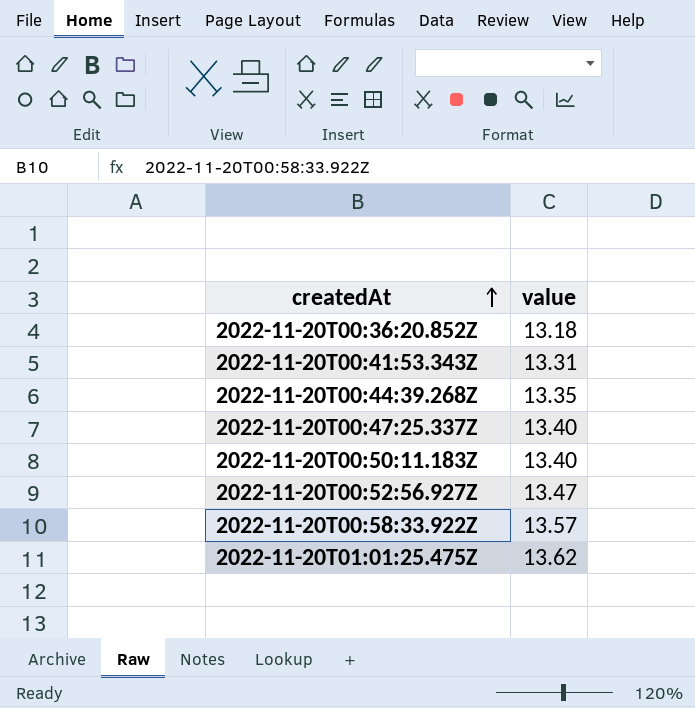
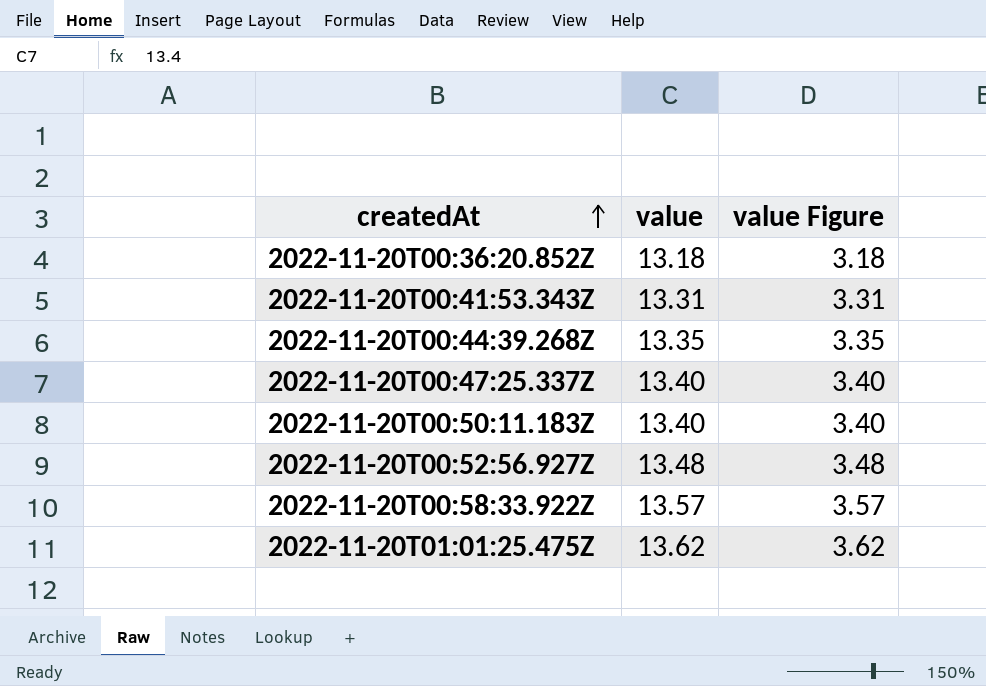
column value Figure | formula: none -> [value] - 10
2022-11-20T00:52:56.927Z | value: 13.47 -> 13.48

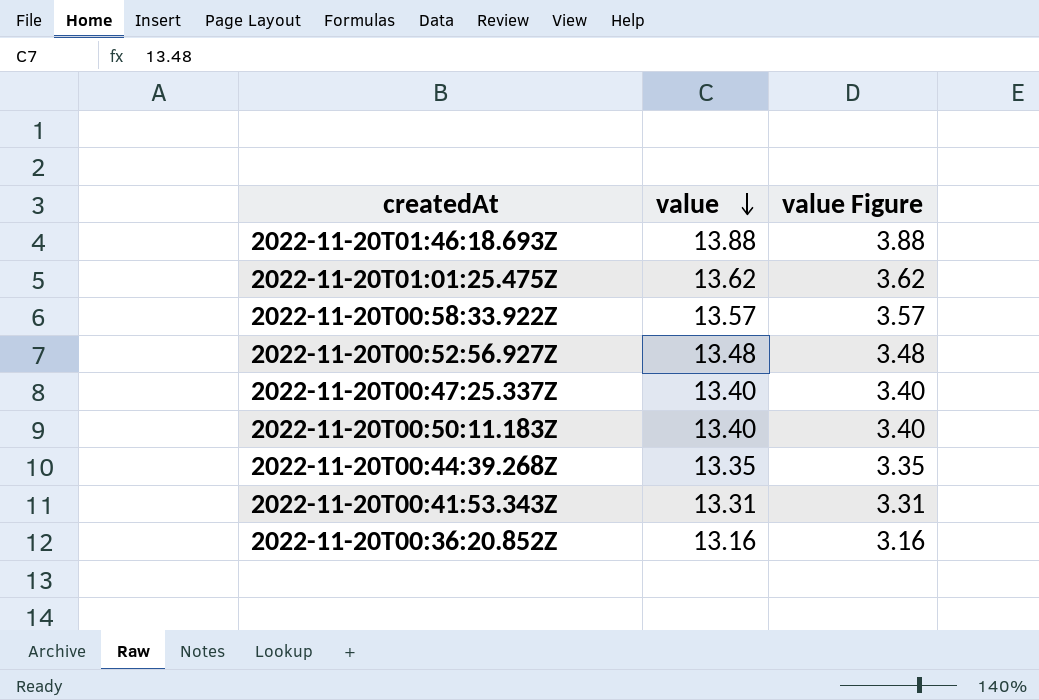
row order: createdAt ascending -> value descending
row 2022-11-20T01:46:18.693Z: none -> 13.88 | 3.88
2022-11-20T00:36:20.852Z | value: 13.18 -> 13.16
2022-11-20T00:36:20.852Z | value Figure: 3.18 -> 3.16

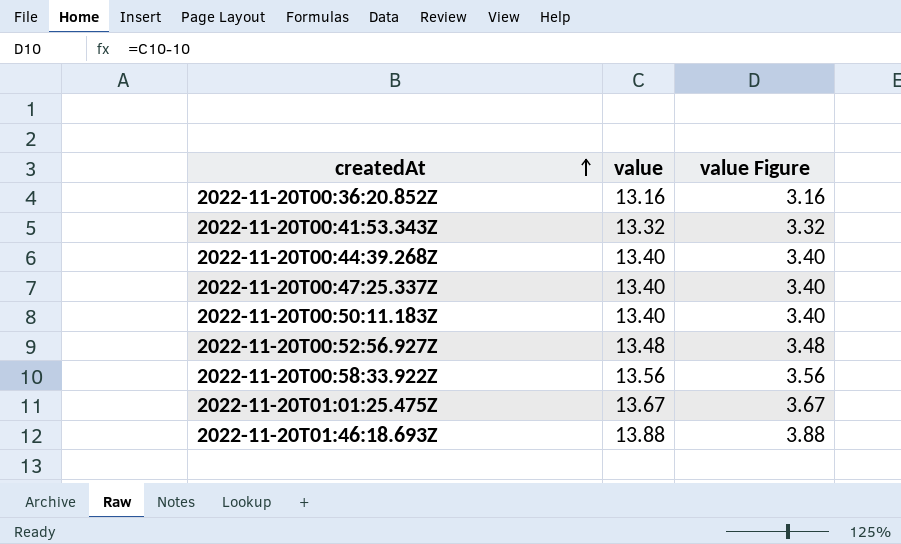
row order: value descending -> createdAt ascending
2022-11-20T00:41:53.343Z | value: 13.31 -> 13.32
2022-11-20T00:41:53.343Z | value Figure: 3.31 -> 3.32
2022-11-20T00:44:39.268Z | value: 13.35 -> 13.40
2022-11-20T00:44:39.268Z | value Figure: 3.35 -> 3.40
2022-11-20T00:58:33.922Z | value: 13.57 -> 13.56
2022-11-20T00:58:33.922Z | value Figure: 3.57 -> 3.56
2022-11-20T01:01:25.475Z | value: 13.62 -> 13.67
2022-11-20T01:01:25.475Z | value Figure: 3.62 -> 3.67

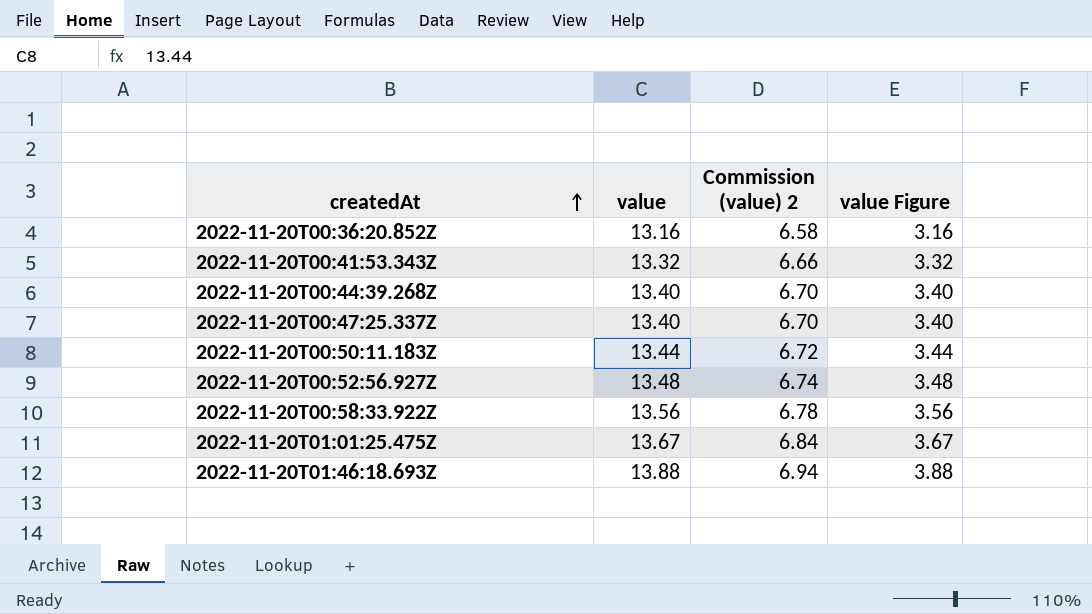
column Commission (value) 2 | formula: none -> [value] * 0.5
2022-11-20T00:50:11.183Z | value: 13.40 -> 13.44
2022-11-20T00:50:11.183Z | value Figure: 3.40 -> 3.44

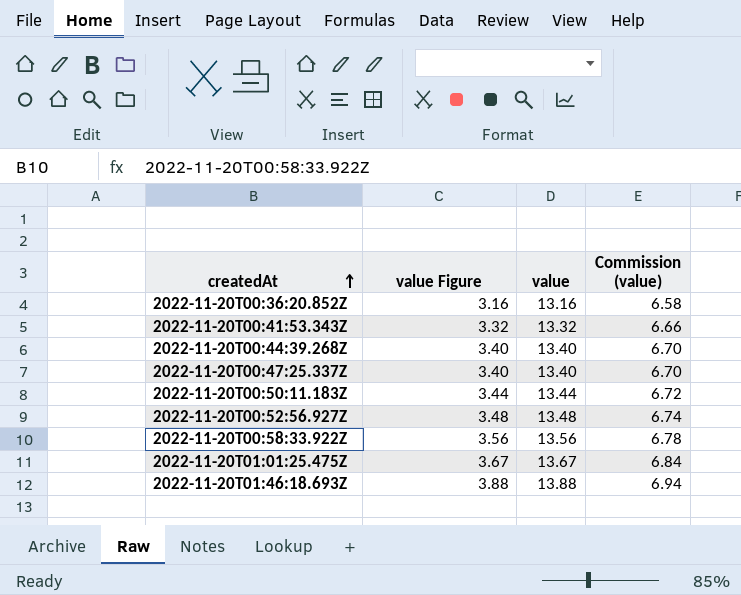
column value Figure | position: 4 -> 2
column name: Commission (value) 2 -> Commission (value)

